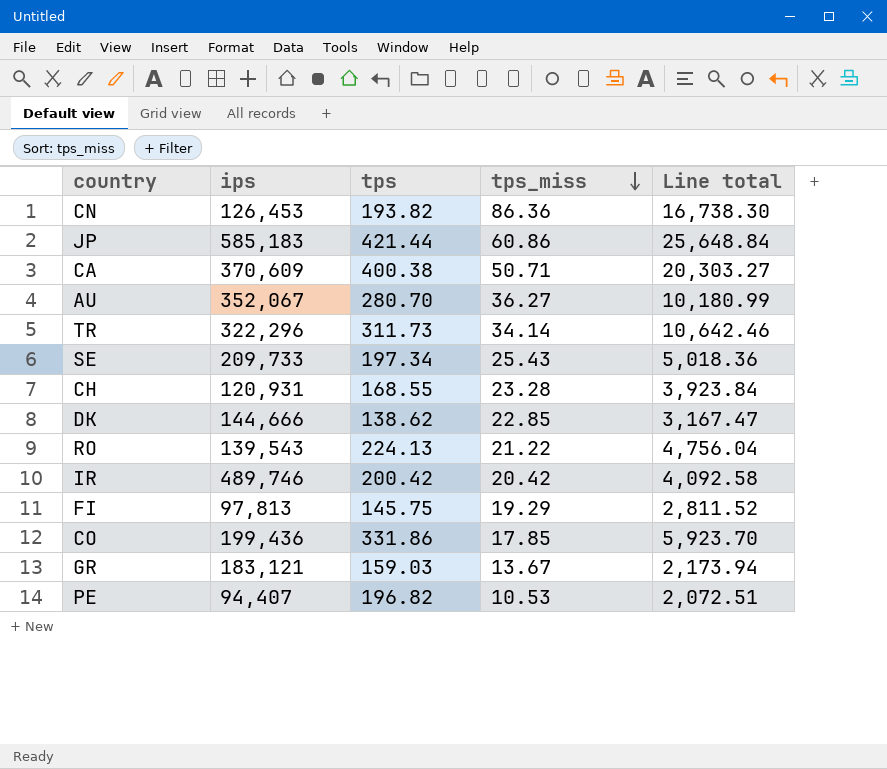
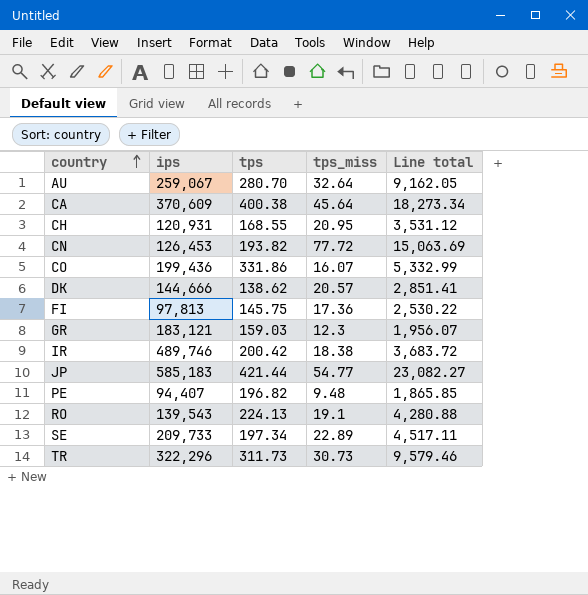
row order: tps_miss descending -> country ascending
AU | ips: 352,067 -> 259,067
AU | tps_miss: 36.27 -> 32.64
AU | Line total: 10,180.99 -> 9,162.05
CA | tps_miss: 50.71 -> 45.64
CA | Line total: 20,303.27 -> 18,273.34
CH | tps_miss: 23.28 -> 20.95
CH | Line total: 3,923.84 -> 3,531.12
CN | tps_miss: 86.36 -> 77.72
CN | Line total: 16,738.30 -> 15,063.69
CO | tps_miss: 17.85 -> 16.07
CO | Line total: 5,923.70 -> 5,332.99
DK | tps_miss: 22.85 -> 20.57
DK | Line total: 3,167.47 -> 2,851.41
FI | tps_miss: 19.29 -> 17.36
FI | Line total: 2,811.52 -> 2,530.22
GR | tps_miss: 13.67 -> 12.3
GR | Line total: 2,173.94 -> 1,956.07
IR | tps_miss: 20.42 -> 18.38
IR | Line total: 4,092.58 -> 3,683.72
JP | tps_miss: 60.86 -> 54.77
JP | Line total: 25,648.84 -> 23,082.27
PE | tps_miss: 10.53 -> 9.48
PE | Line total: 2,072.51 -> 1,865.85
RO | tps_miss: 21.22 -> 19.1
RO | Line total: 4,756.04 -> 4,280.88
SE | tps_miss: 25.43 -> 22.89
SE | Line total: 5,018.36 -> 4,517.11
TR | tps_miss: 34.14 -> 30.73
TR | Line total: 10,642.46 -> 9,579.46

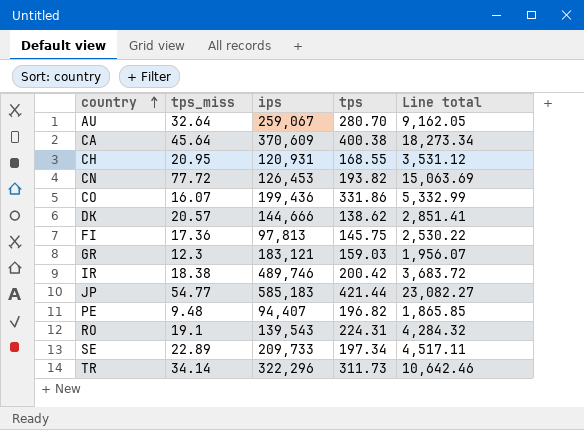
column tps_miss | position: 4 -> 2
RO | tps: 224.13 -> 224.31
RO | Line total: 4,280.88 -> 4,284.32
TR | tps_miss: 30.73 -> 34.14
TR | Line total: 9,579.46 -> 10,642.46

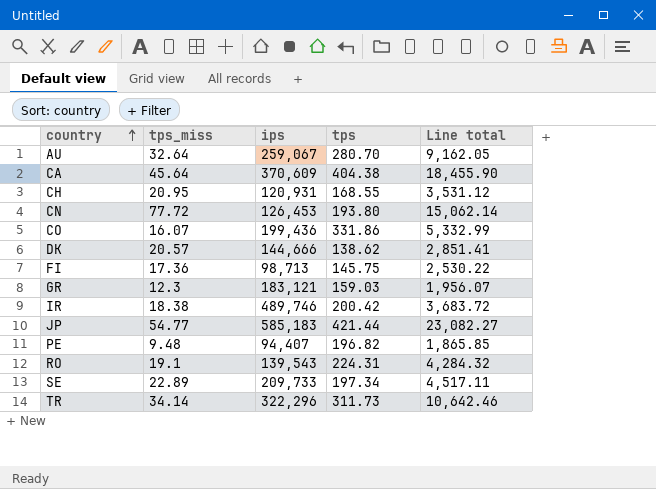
CA | tps: 400.38 -> 404.38
CA | Line total: 18,273.34 -> 18,455.90
CN | tps: 193.82 -> 193.80
CN | Line total: 15,063.69 -> 15,062.14
FI | ips: 97,813 -> 98,713

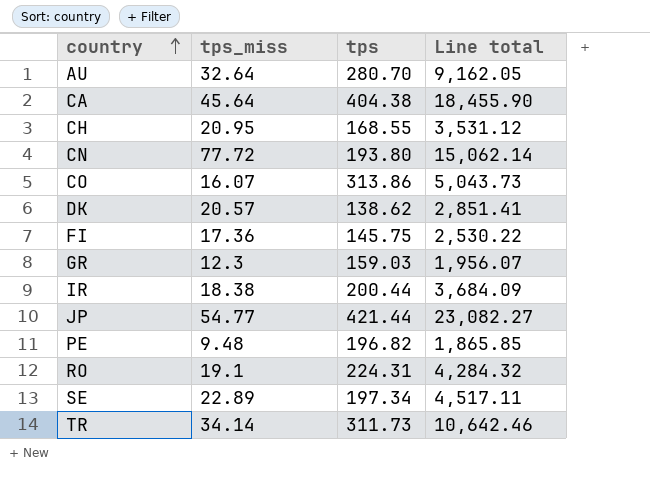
column ips | position: 3 -> none
CO | tps: 331.86 -> 313.86
CO | Line total: 5,332.99 -> 5,043.73
IR | tps: 200.42 -> 200.44
IR | Line total: 3,683.72 -> 3,684.09

